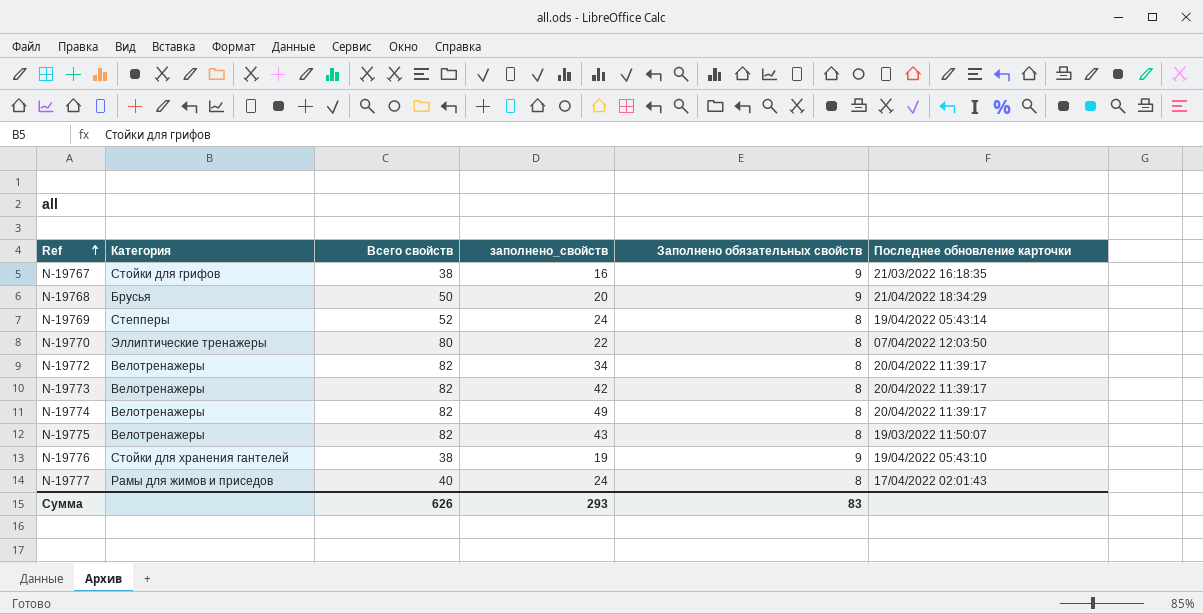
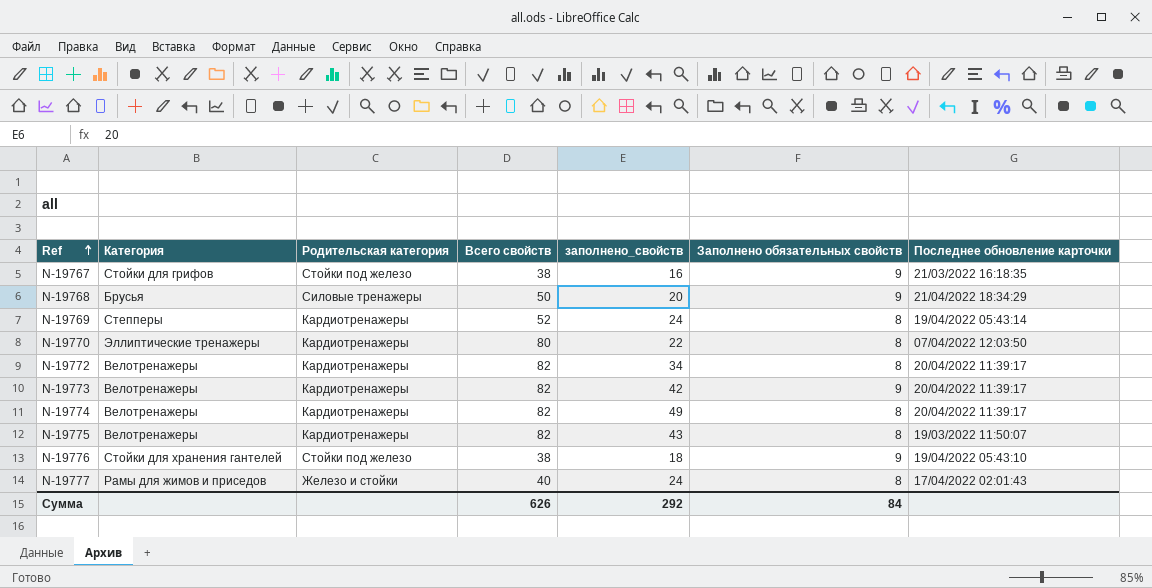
column Родительская категория | position: none -> 3
N-19773 | Заполнено обязательных свойств: 8 -> 9
N-19776 | заполнено_свойств: 19 -> 18
Сумма | заполнено_свойств: 293 -> 292
Сумма | Заполнено обязательных свойств: 83 -> 84

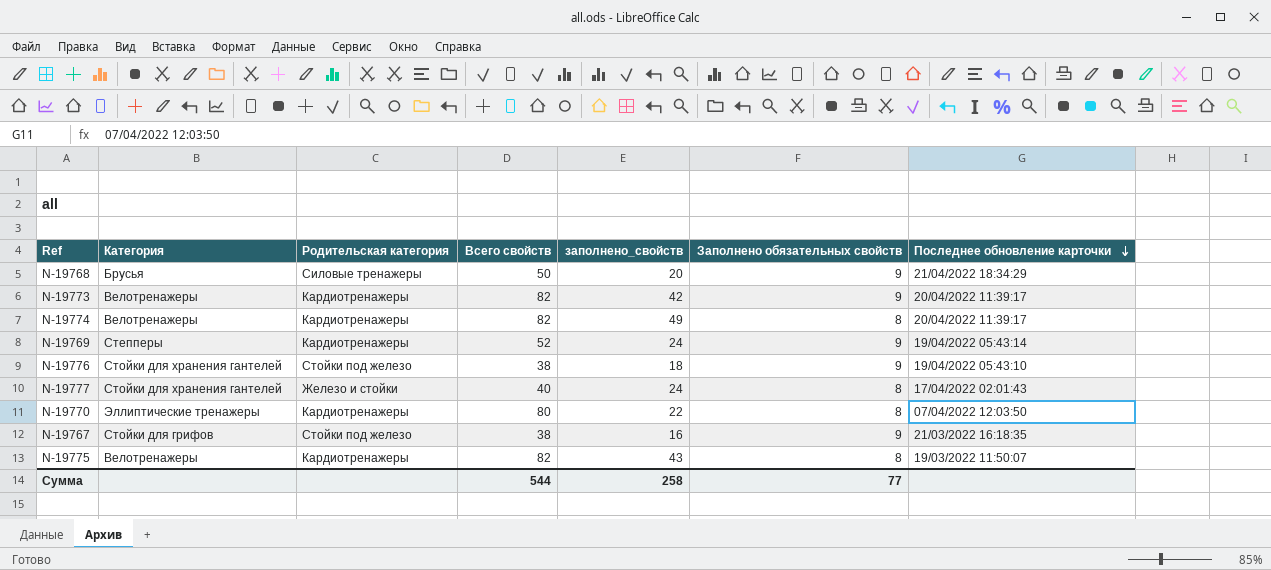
row order: Ref ascending -> Последнее обновление карточки descending
row N-19772: Велотренажеры | Кардиотренажеры | 82 | 34 | 8 | 20/04/2022 11:39:17 -> none
N-19769 | Заполнено обязательных свойств: 8 -> 9
N-19777 | Категория: Рамы для жимов и приседов -> Стойки для хранения гантелей
Сумма | Всего свойств: 626 -> 544
Сумма | заполнено_свойств: 292 -> 258
Сумма | Заполнено обязательных свойств: 84 -> 77

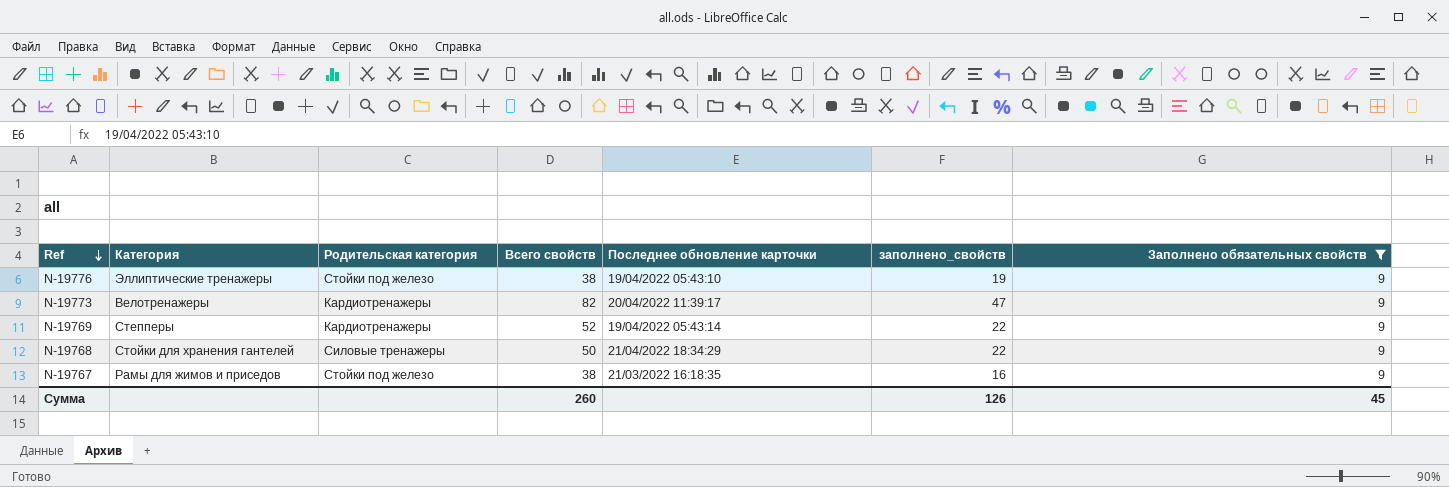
filter: none -> Заполнено обязательных свойств = 9
row order: Последнее обновление карточки descending -> Ref descending
column Последнее обновление карточки | position: 7 -> 5
N-19776 | Категория: Стойки для хранения гантелей -> Эллиптические тренажеры
N-19776 | заполнено_свойств: 18 -> 19
N-19773 | заполнено_свойств: 42 -> 47
N-19769 | заполнено_свойств: 24 -> 22
N-19768 | Категория: Брусья -> Стойки для хранения гантелей
N-19768 | заполнено_свойств: 20 -> 22
N-19767 | Категория: Стойки для грифов -> Рамы для жимов и приседов
Сумма | Всего свойств: 544 -> 260
Сумма | заполнено_свойств: 258 -> 126
Сумма | Заполнено обязательных свойств: 77 -> 45

